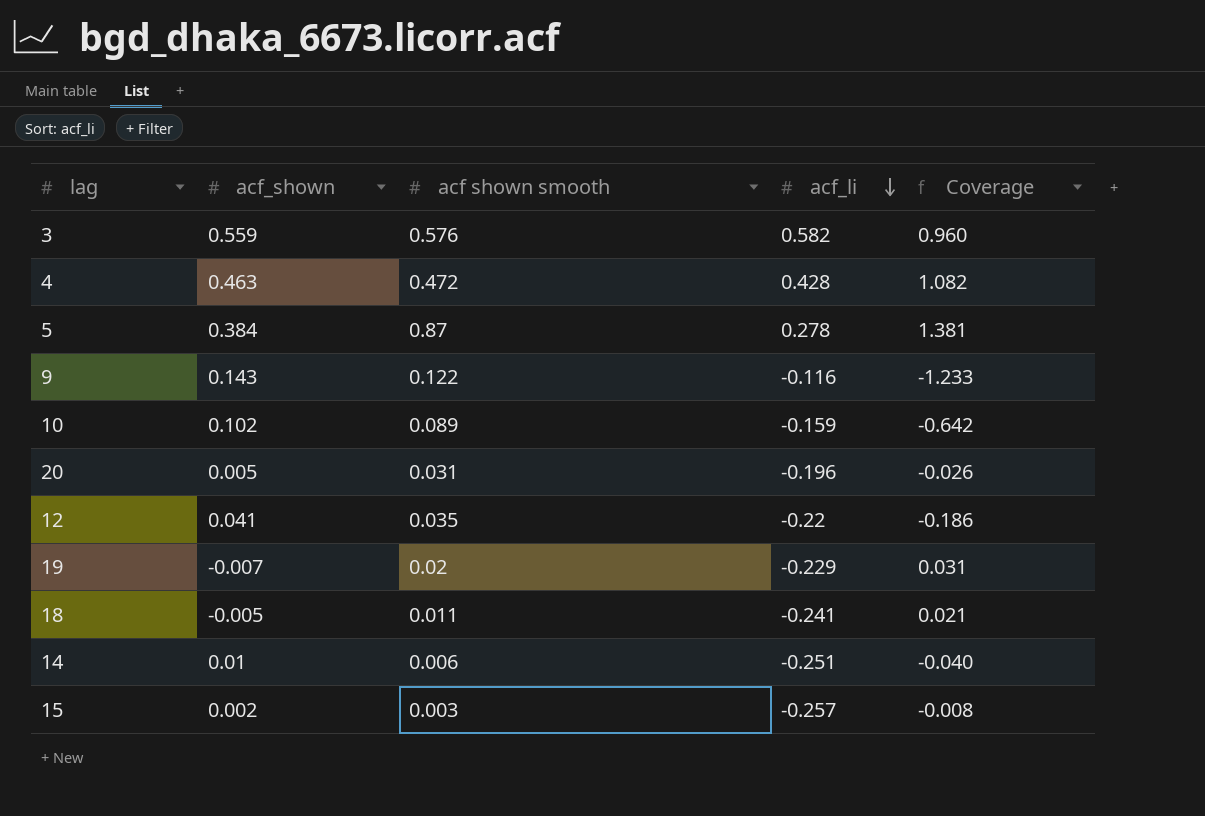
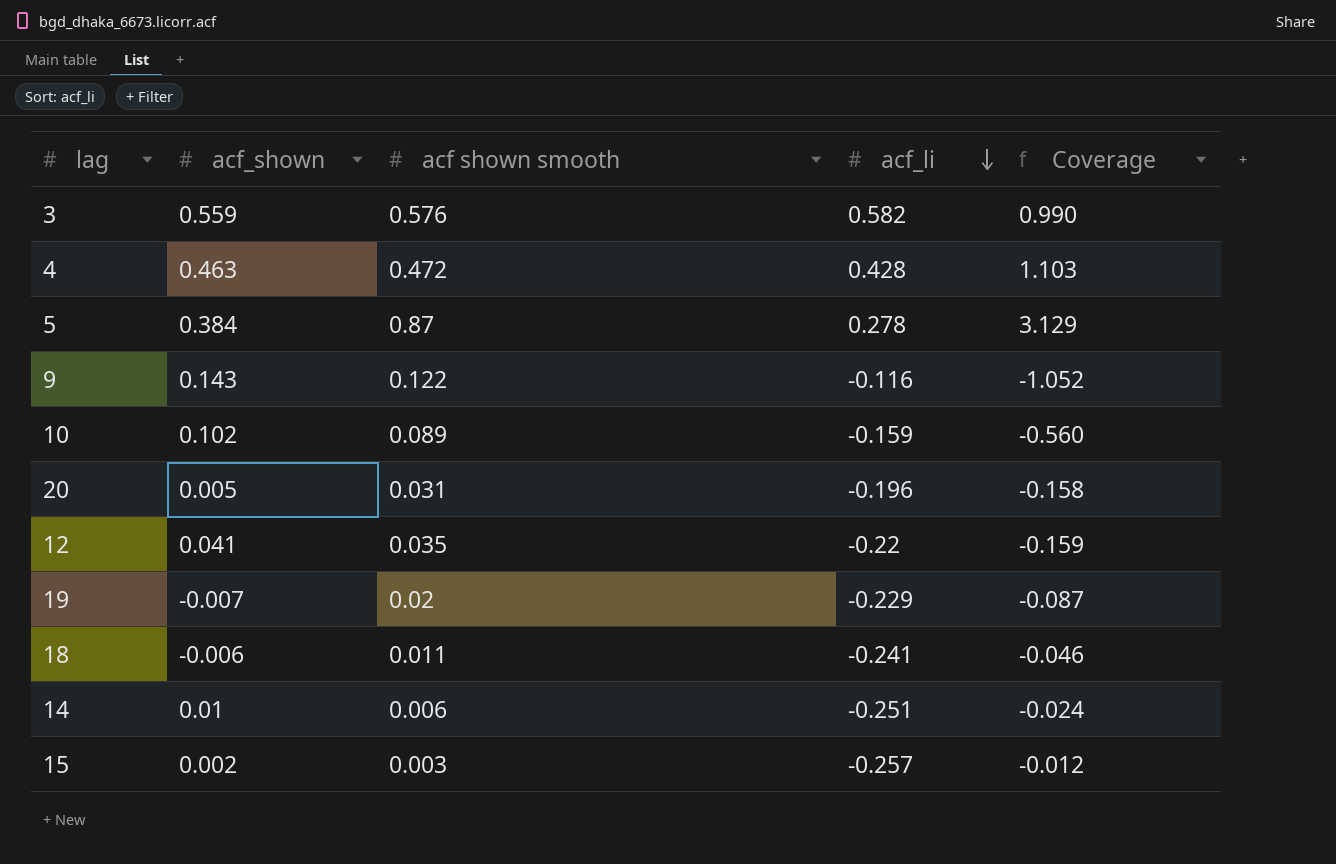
column Coverage | formula: [acf_shown] / [acf_li] -> [acf shown smooth] / [acf_li]
18 | acf_shown: -0.005 -> -0.006

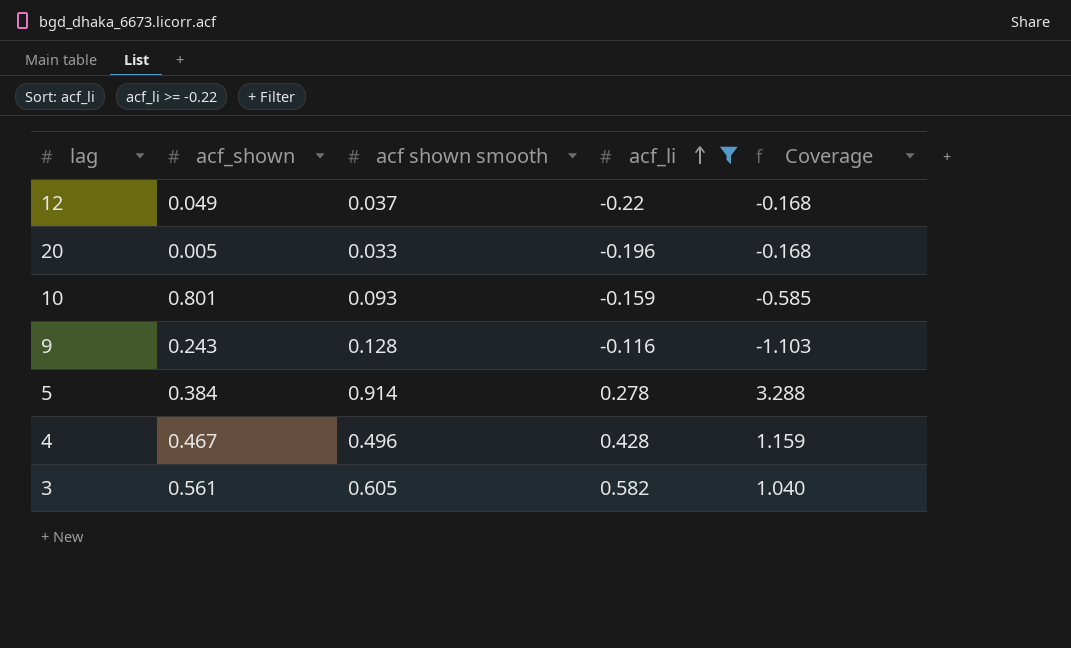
filter: none -> acf_li >= -0.22
row order: acf_li descending -> acf_li ascending
12 | acf_shown: 0.041 -> 0.049
12 | acf shown smooth: 0.035 -> 0.037
12 | Coverage: -0.159 -> -0.168
20 | acf shown smooth: 0.031 -> 0.033
20 | Coverage: -0.158 -> -0.168
10 | acf_shown: 0.102 -> 0.801
10 | acf shown smooth: 0.089 -> 0.093
10 | Coverage: -0.560 -> -0.585
9 | acf_shown: 0.143 -> 0.243
9 | acf shown smooth: 0.122 -> 0.128
9 | Coverage: -1.052 -> -1.103
5 | acf shown smooth: 0.87 -> 0.914
5 | Coverage: 3.129 -> 3.288
4 | acf_shown: 0.463 -> 0.467
4 | acf shown smooth: 0.472 -> 0.496
4 | Coverage: 1.103 -> 1.159
3 | acf_shown: 0.559 -> 0.561
3 | acf shown smooth: 0.576 -> 0.605
3 | Coverage: 0.990 -> 1.040

